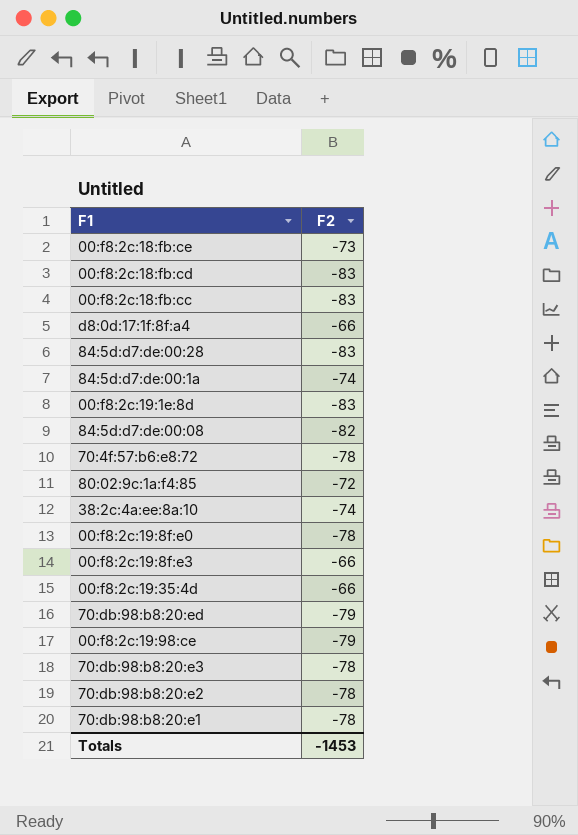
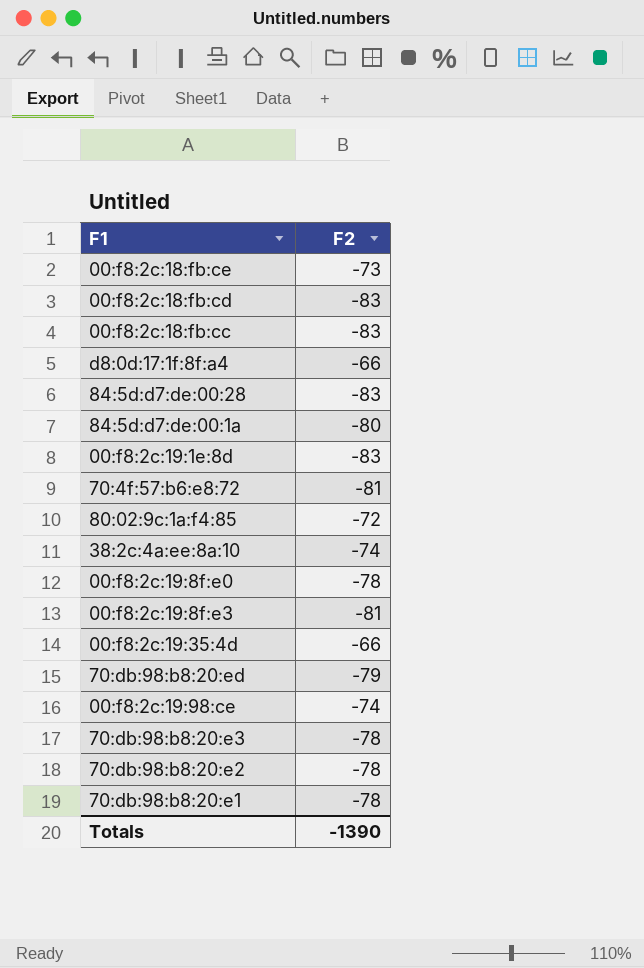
row 84:5d:d7:de:00:08: -82 -> none
84:5d:d7:de:00:1a | F2: -74 -> -80
70:4f:57:b6:e8:72 | F2: -78 -> -81
00:f8:2c:19:8f:e3 | F2: -66 -> -81
00:f8:2c:19:98:ce | F2: -79 -> -74
Totals | F2: -1453 -> -1390

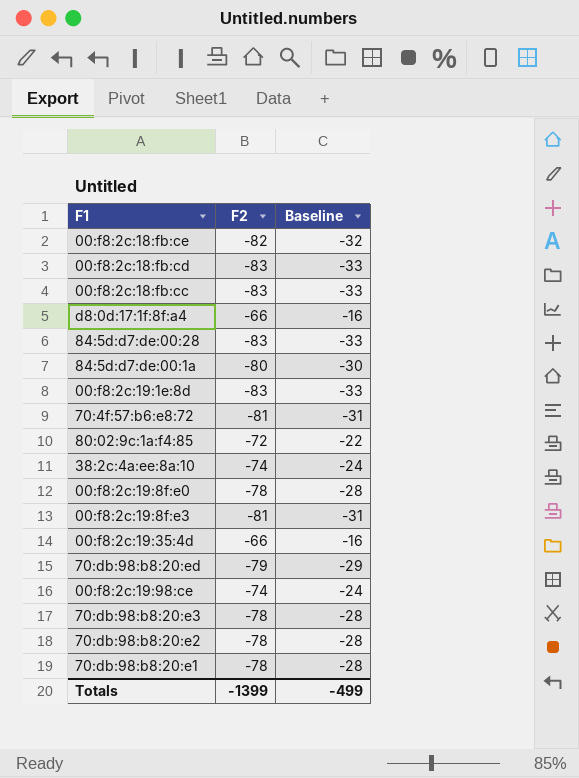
column Baseline | formula: none -> [F2] + 50
00:f8:2c:18:fb:ce | F2: -73 -> -82
Totals | F2: -1390 -> -1399

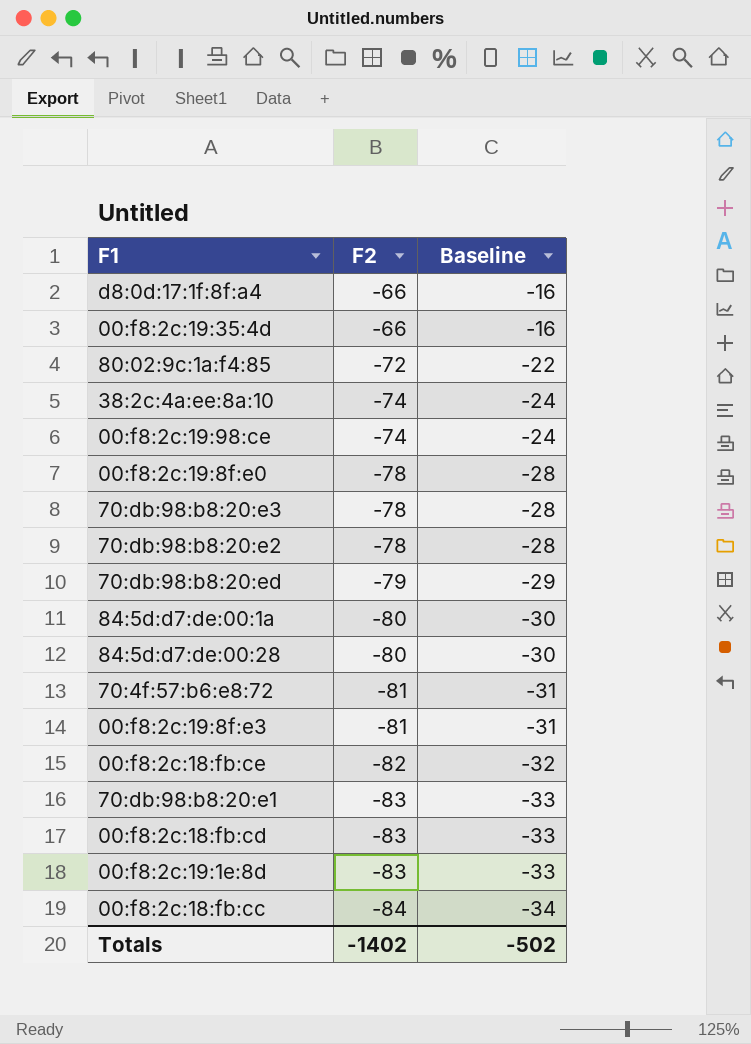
row order: none -> F2 descending
84:5d:d7:de:00:28 | F2: -83 -> -80
84:5d:d7:de:00:28 | Baseline: -33 -> -30
70:db:98:b8:20:e1 | F2: -78 -> -83
70:db:98:b8:20:e1 | Baseline: -28 -> -33
00:f8:2c:18:fb:cc | F2: -83 -> -84
00:f8:2c:18:fb:cc | Baseline: -33 -> -34
Totals | F2: -1399 -> -1402
Totals | Baseline: -499 -> -502

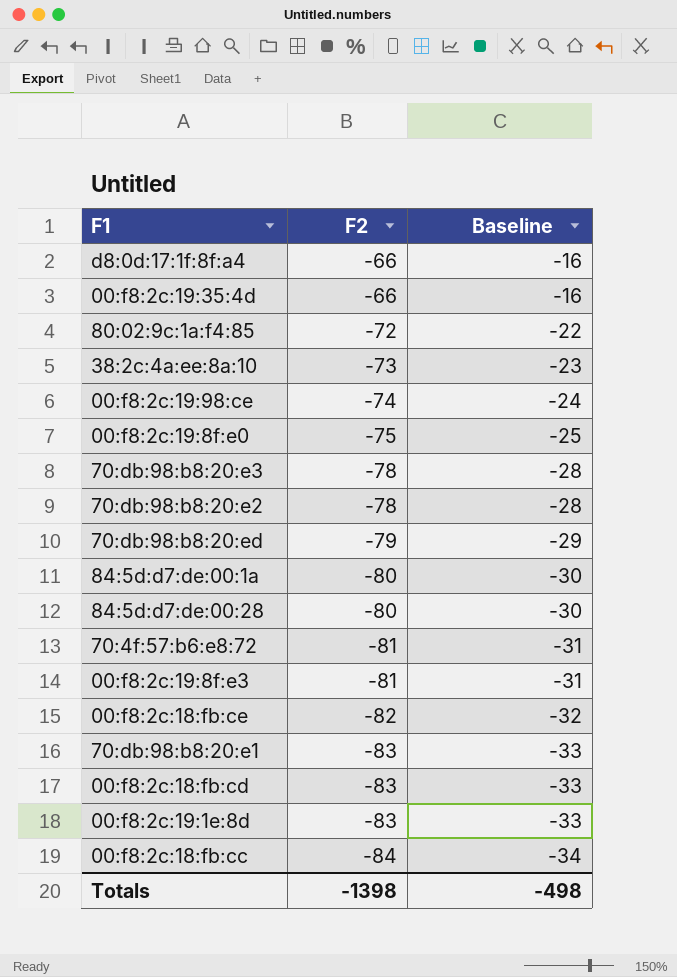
38:2c:4a:ee:8a:10 | F2: -74 -> -73
38:2c:4a:ee:8a:10 | Baseline: -24 -> -23
00:f8:2c:19:8f:e0 | F2: -78 -> -75
00:f8:2c:19:8f:e0 | Baseline: -28 -> -25
Totals | F2: -1402 -> -1398
Totals | Baseline: -502 -> -498

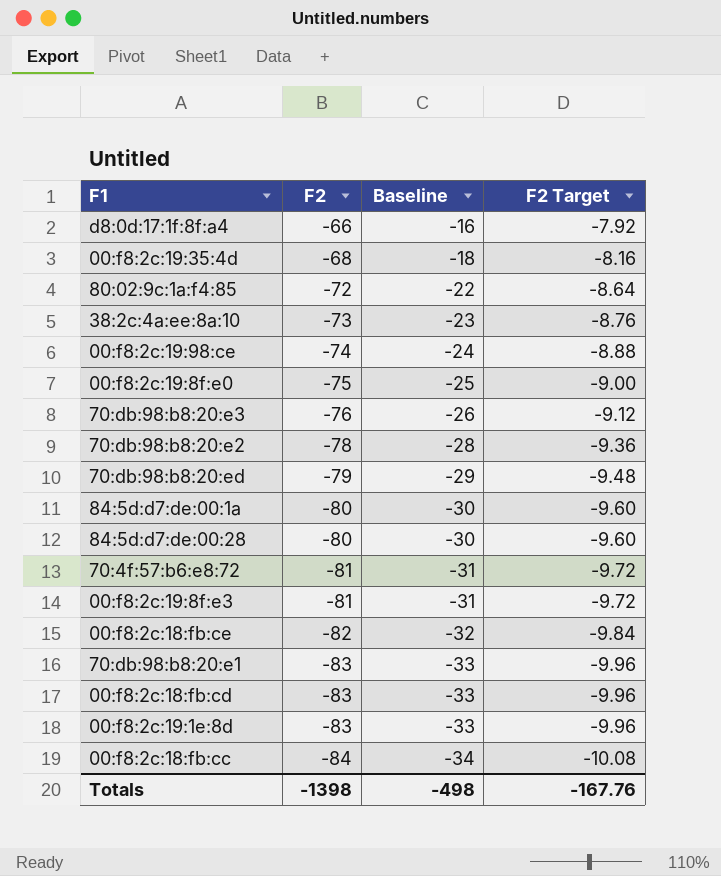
column F2 Target | formula: none -> [F2] * 0.12
00:f8:2c:19:35:4d | F2: -66 -> -68
00:f8:2c:19:35:4d | Baseline: -16 -> -18
70:db:98:b8:20:e3 | F2: -78 -> -76
70:db:98:b8:20:e3 | Baseline: -28 -> -26

